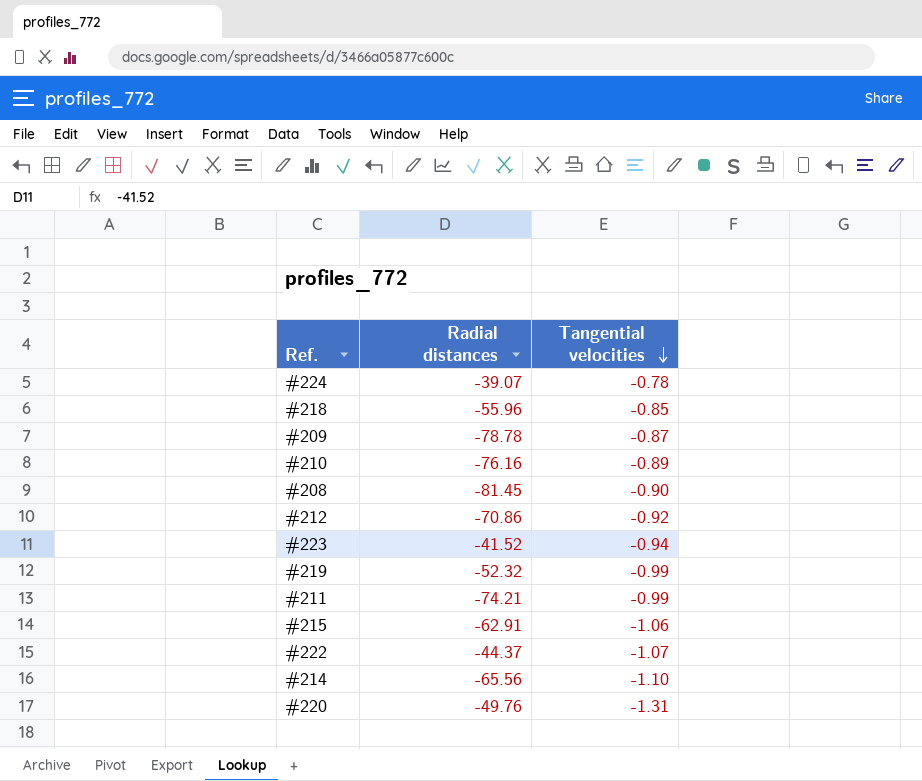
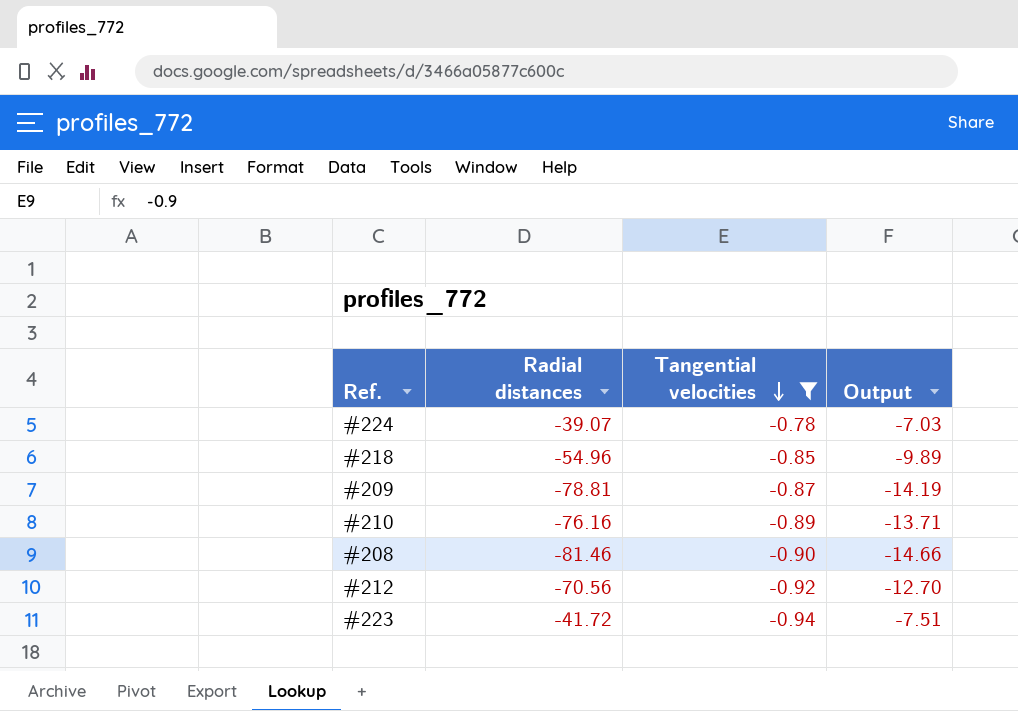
filter: none -> Tangential velocities >= -0.94
column Output | formula: none -> [Radial distances] * 0.18
#218 | Radial distances: -55.96 -> -54.96
#209 | Radial distances: -78.78 -> -78.81
#208 | Radial distances: -81.45 -> -81.46
#212 | Radial distances: -70.86 -> -70.56
#223 | Radial distances: -41.52 -> -41.72

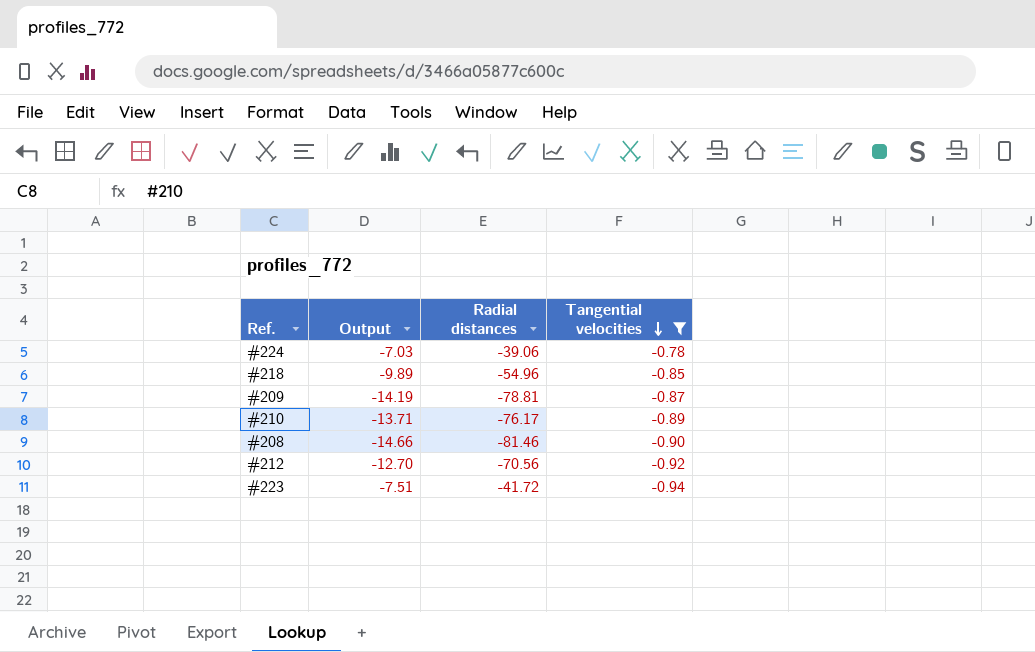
column Output | position: 4 -> 2
#224 | Radial distances: -39.07 -> -39.06
#210 | Radial distances: -76.16 -> -76.17

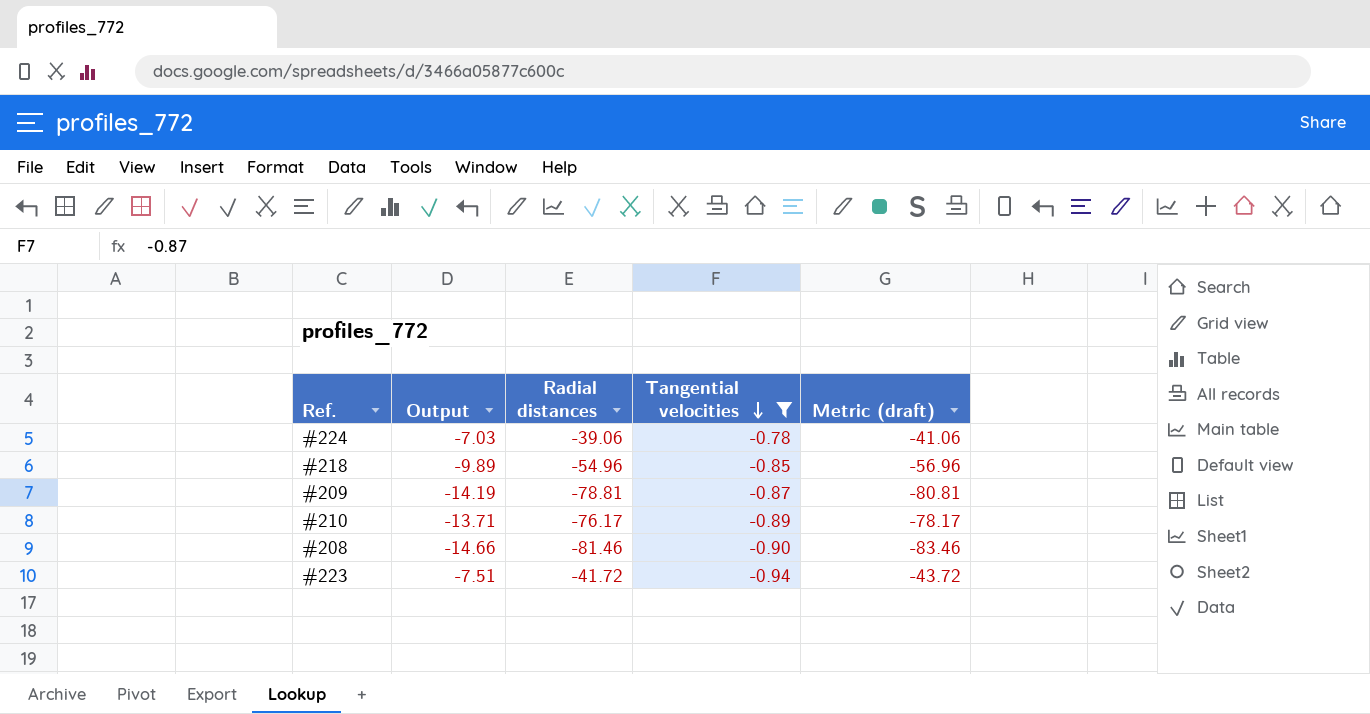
column Metric (draft) | formula: none -> [Radial distances] - 2
row #212: -12.70 | -70.56 | -0.92 -> none

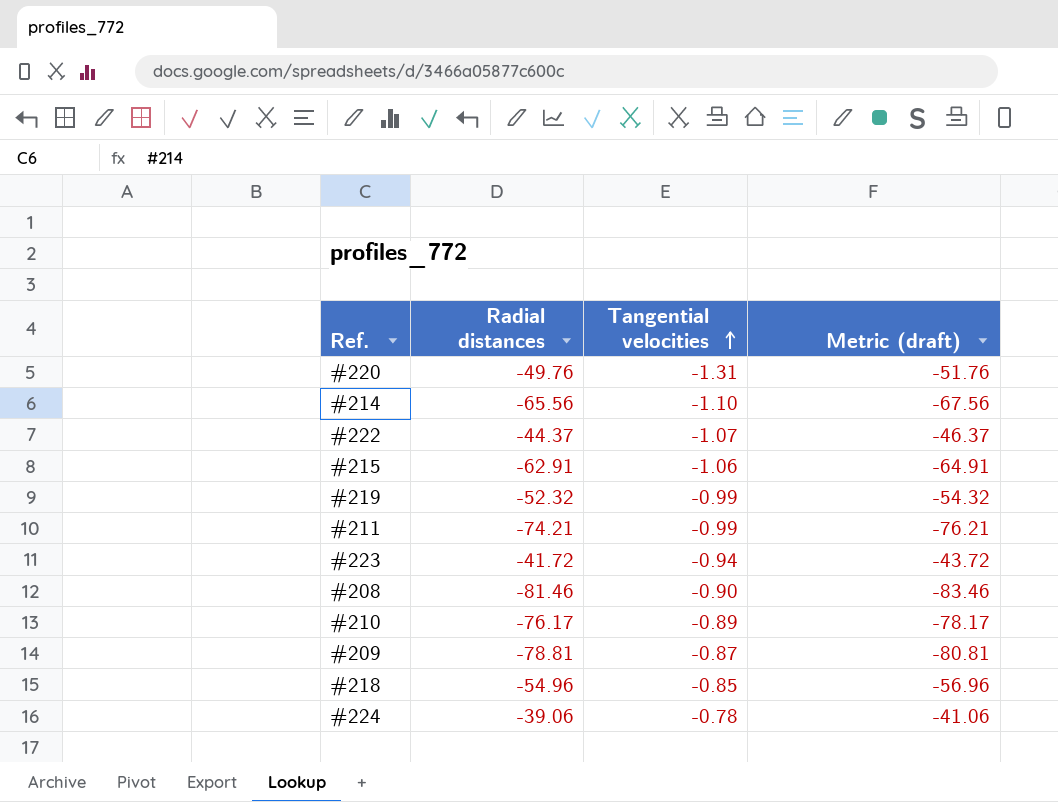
filter: Tangential velocities >= -0.94 -> none
row order: Tangential velocities descending -> Tangential velocities ascending
column Output | formula: [Radial distances] * 0.18 -> none

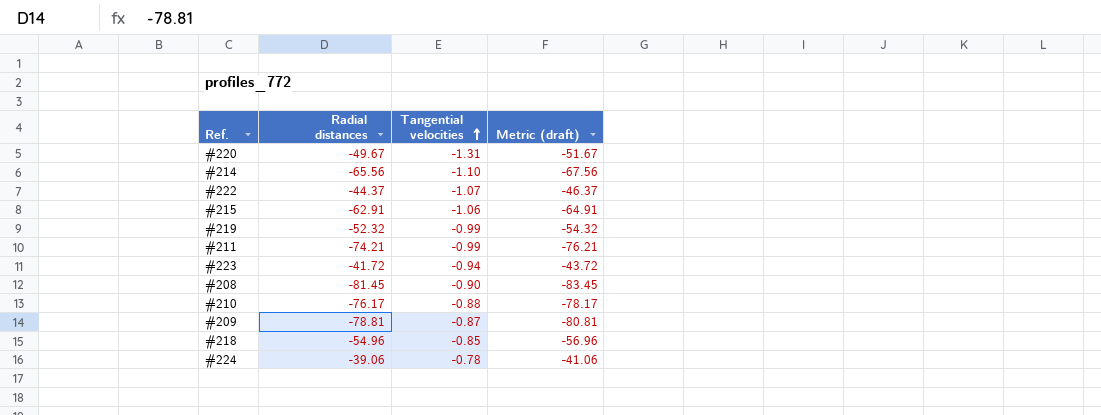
#220 | Radial distances: -49.76 -> -49.67
#220 | Metric (draft): -51.76 -> -51.67
#208 | Radial distances: -81.46 -> -81.45
#208 | Metric (draft): -83.46 -> -83.45
#210 | Tangential velocities: -0.89 -> -0.88

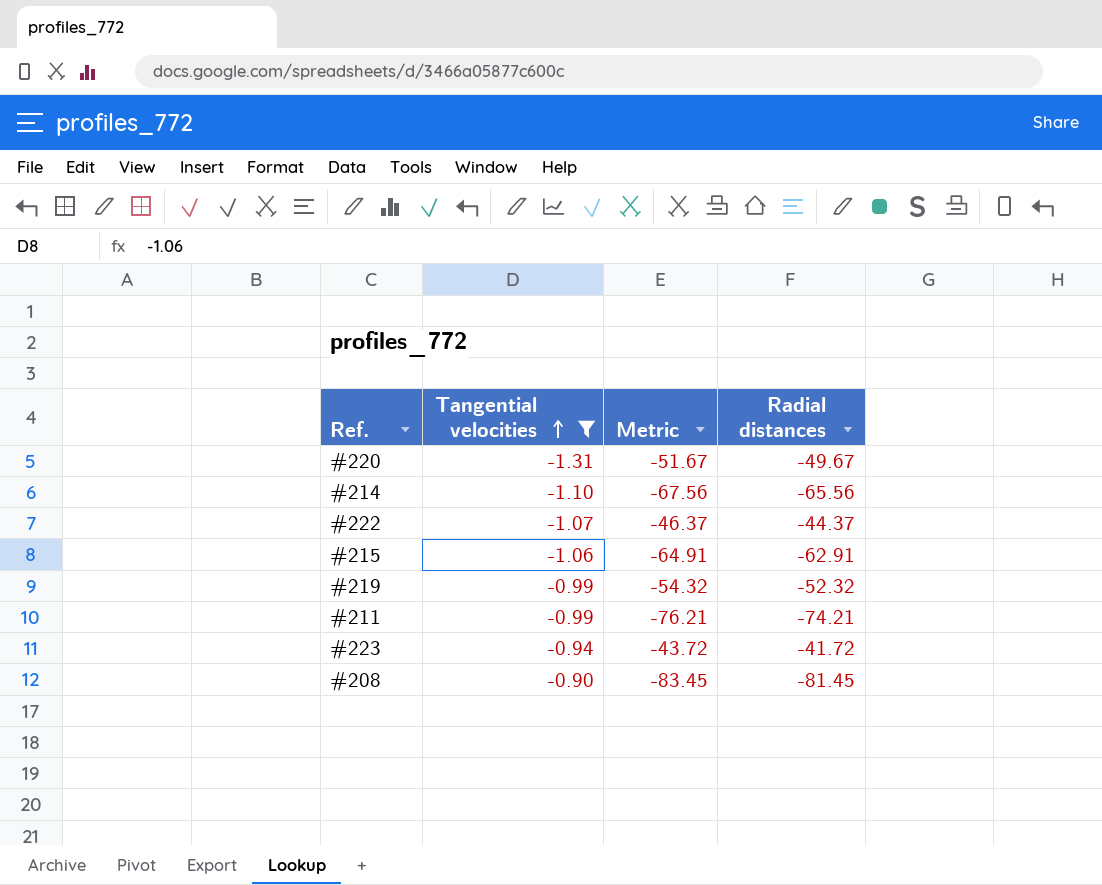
filter: none -> Tangential velocities <= -0.90
column name: Metric (draft) -> Metric
column Radial distances | position: 2 -> 4

